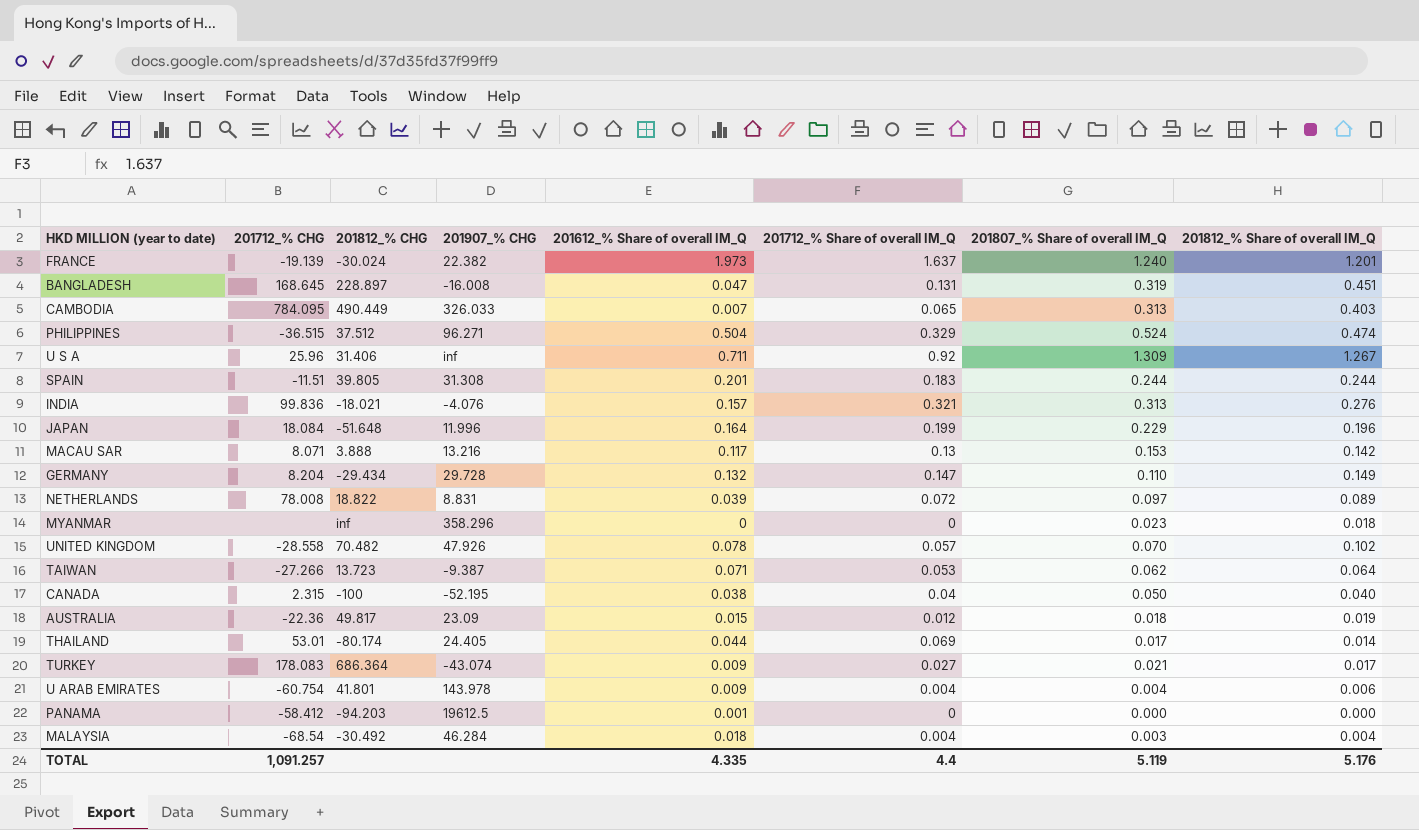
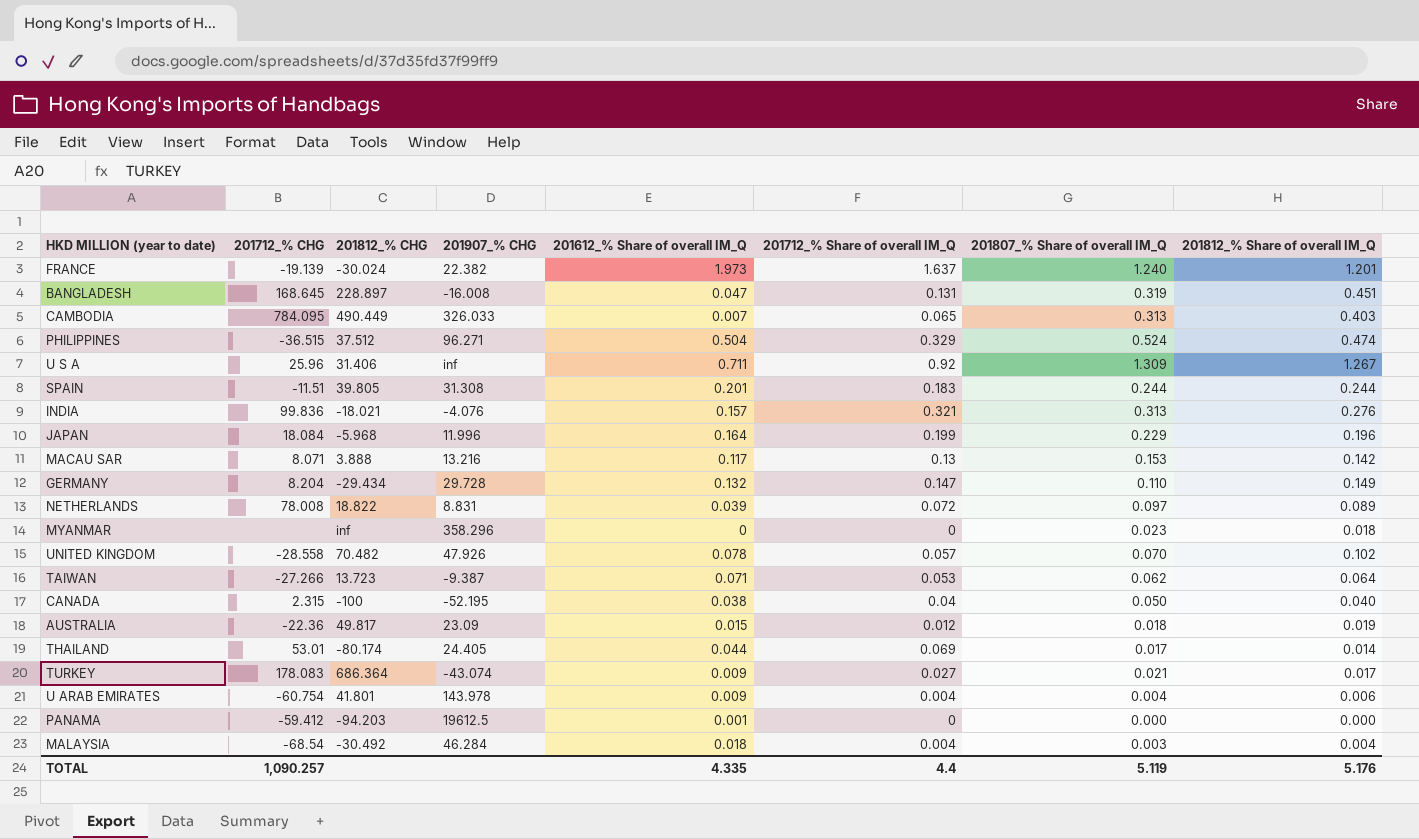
JAPAN | 201812_% CHG: -51.648 -> -5.968
PANAMA | 201712_% CHG: -58.412 -> -59.412
TOTAL | 201712_% CHG: 1,091.257 -> 1,090.257

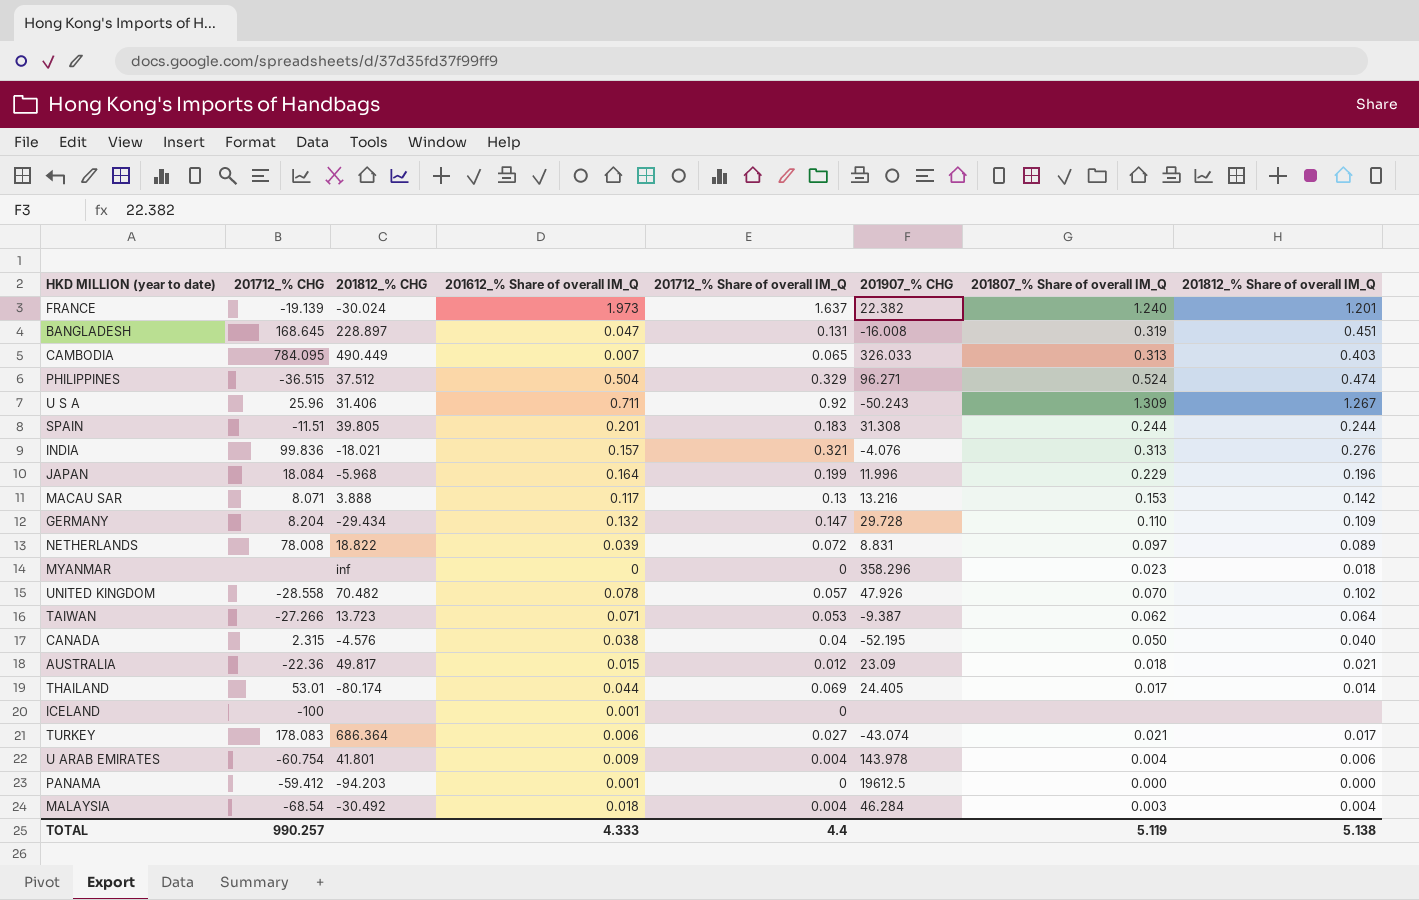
column 201907_% CHG | position: 4 -> 6
U S A | 201907_% CHG: inf -> -50.243
GERMANY | 201812_% Share of overall IM_Q: 0.149 -> 0.109
CANADA | 201812_% CHG: -100 -> -4.576
AUSTRALIA | 201812_% Share of overall IM_Q: 0.019 -> 0.021
row ICELAND: none -> -100 | none | 0.001 | 0 | none | none | none
TURKEY | 201612_% Share of overall IM_Q: 0.009 -> 0.006
TOTAL | 201712_% CHG: 1,090.257 -> 990.257
TOTAL | 201612_% Share of overall IM_Q: 4.335 -> 4.333
TOTAL | 201812_% Share of overall IM_Q: 5.176 -> 5.138

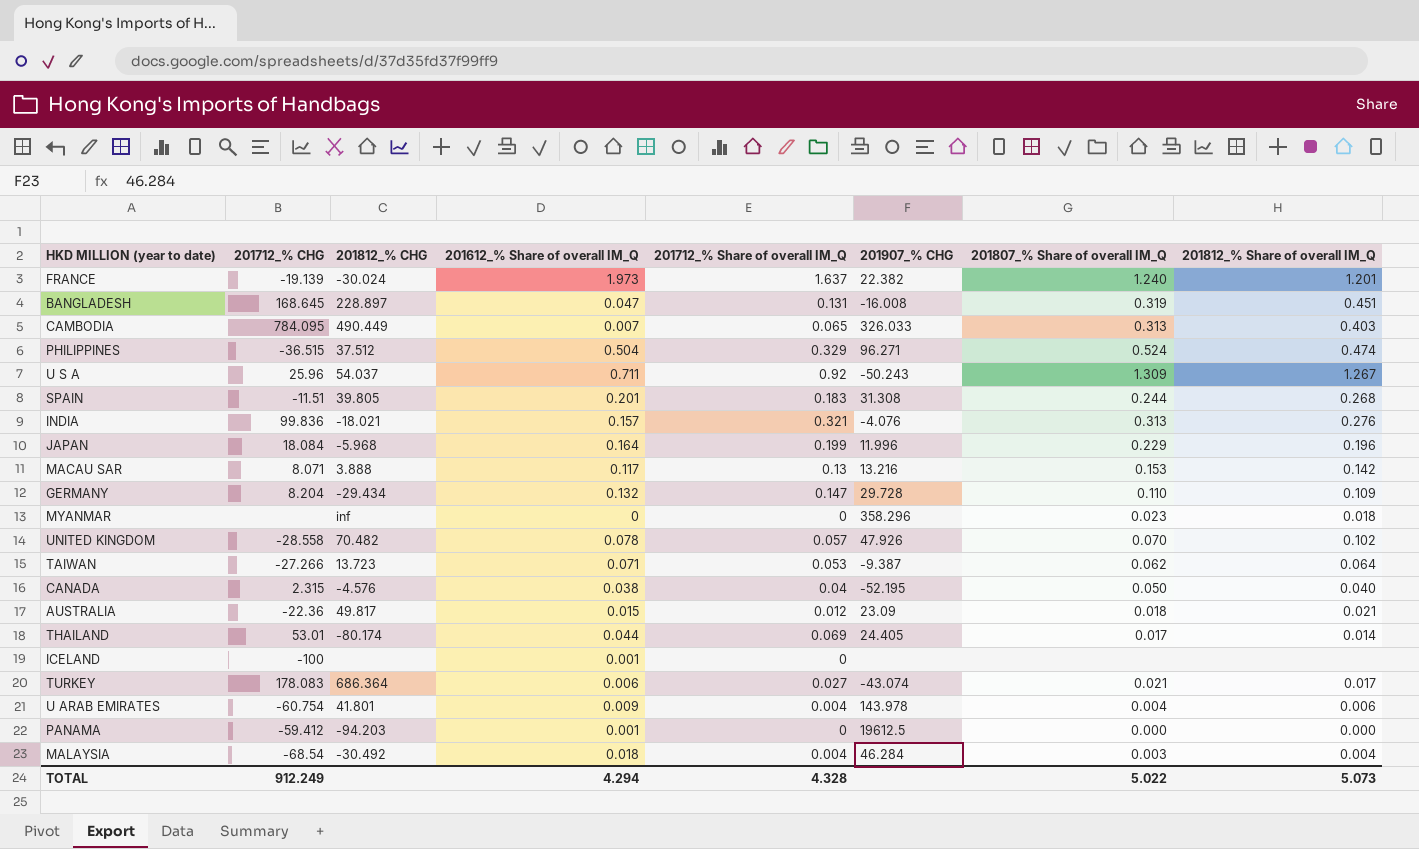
row NETHERLANDS: 78.008 | 18.822 | 0.039 | 0.072 | 8.831 | 0.097 | 0.089 -> none
U S A | 201812_% CHG: 31.406 -> 54.037
SPAIN | 201812_% Share of overall IM_Q: 0.244 -> 0.268
TOTAL | 201712_% CHG: 990.257 -> 912.249
TOTAL | 201612_% Share of overall IM_Q: 4.333 -> 4.294
TOTAL | 201712_% Share of overall IM_Q: 4.4 -> 4.328
TOTAL | 201807_% Share of overall IM_Q: 5.119 -> 5.022
TOTAL | 201812_% Share of overall IM_Q: 5.138 -> 5.073

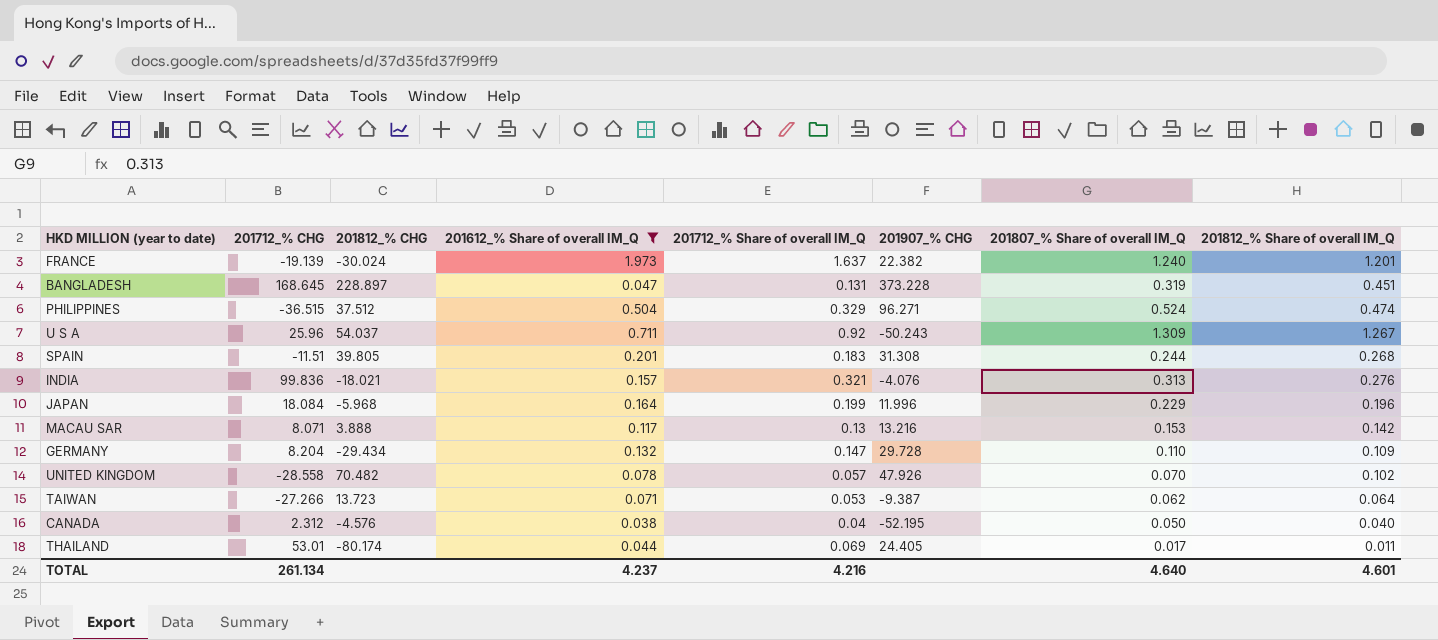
filter: none -> 201612_% Share of overall IM_Q >= 0.038
BANGLADESH | 201907_% CHG: -16.008 -> 373.228
CANADA | 201712_% CHG: 2.315 -> 2.312
THAILAND | 201812_% Share of overall IM_Q: 0.014 -> 0.011
TOTAL | 201712_% CHG: 912.249 -> 261.134
TOTAL | 201612_% Share of overall IM_Q: 4.294 -> 4.237
TOTAL | 201712_% Share of overall IM_Q: 4.328 -> 4.216
TOTAL | 201807_% Share of overall IM_Q: 5.022 -> 4.640
TOTAL | 201812_% Share of overall IM_Q: 5.073 -> 4.601

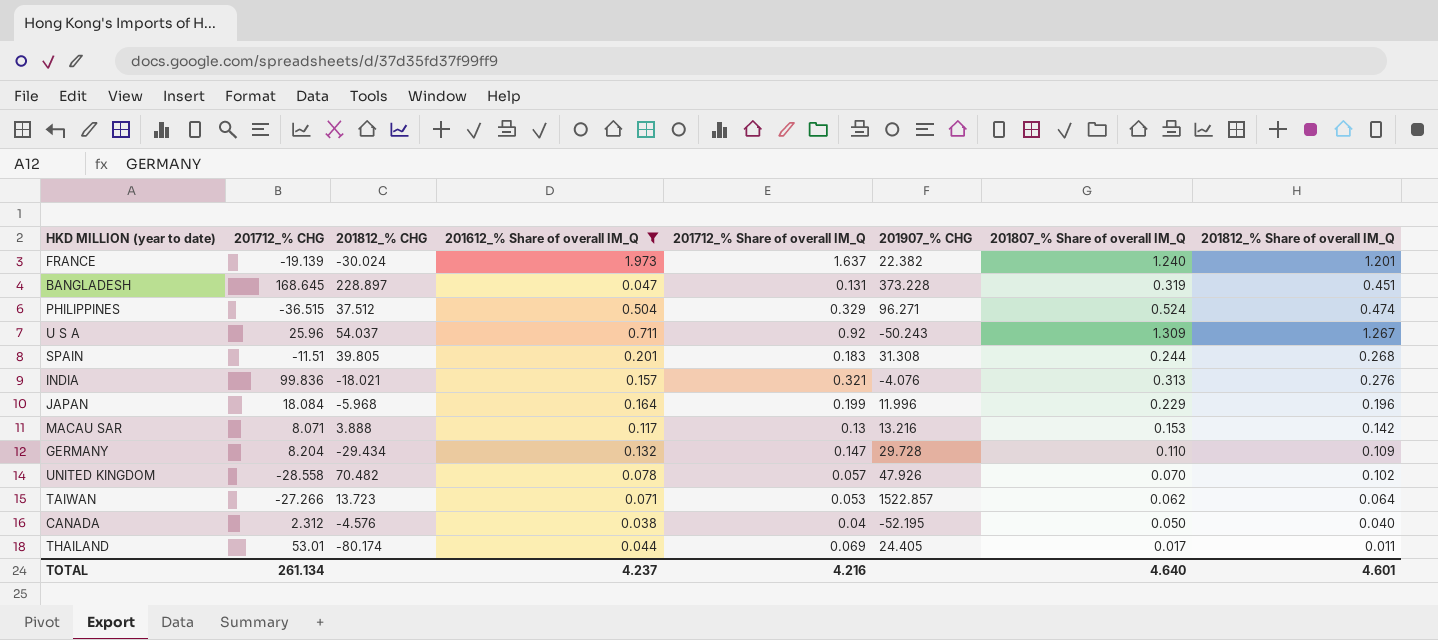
TAIWAN | 201907_% CHG: -9.387 -> 1522.857

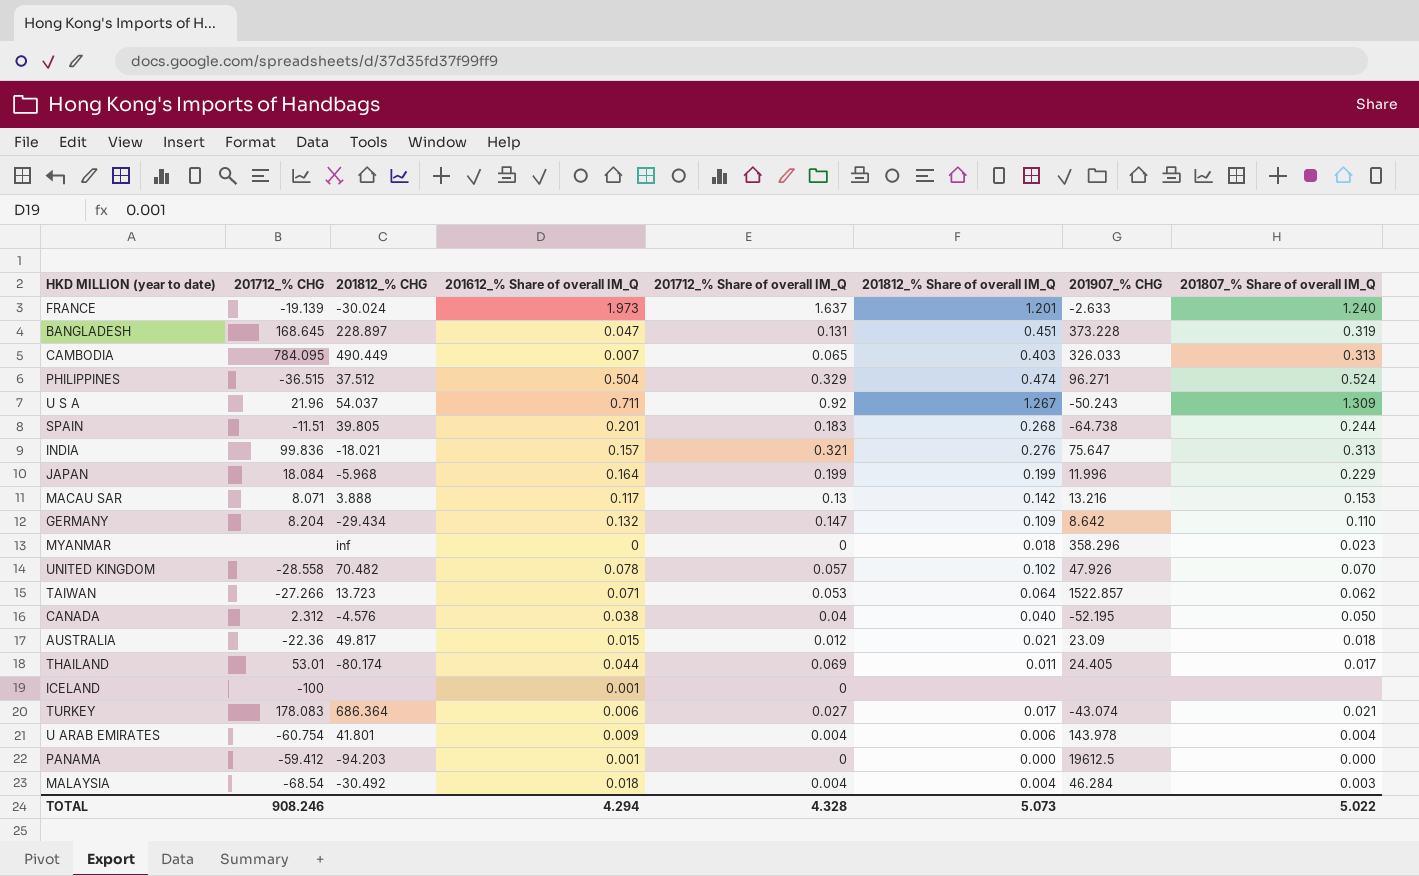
filter: 201612_% Share of overall IM_Q >= 0.038 -> none
column 201812_% Share of overall IM_Q | position: 8 -> 6
FRANCE | 201907_% CHG: 22.382 -> -2.633
U S A | 201712_% CHG: 25.96 -> 21.96
SPAIN | 201907_% CHG: 31.308 -> -64.738
INDIA | 201907_% CHG: -4.076 -> 75.647
JAPAN | 201812_% Share of overall IM_Q: 0.196 -> 0.199
GERMANY | 201907_% CHG: 29.728 -> 8.642
TOTAL | 201712_% CHG: 261.134 -> 908.246
TOTAL | 201612_% Share of overall IM_Q: 4.237 -> 4.294
TOTAL | 201712_% Share of overall IM_Q: 4.216 -> 4.328
TOTAL | 201812_% Share of overall IM_Q: 4.601 -> 5.073
TOTAL | 201807_% Share of overall IM_Q: 4.640 -> 5.022

